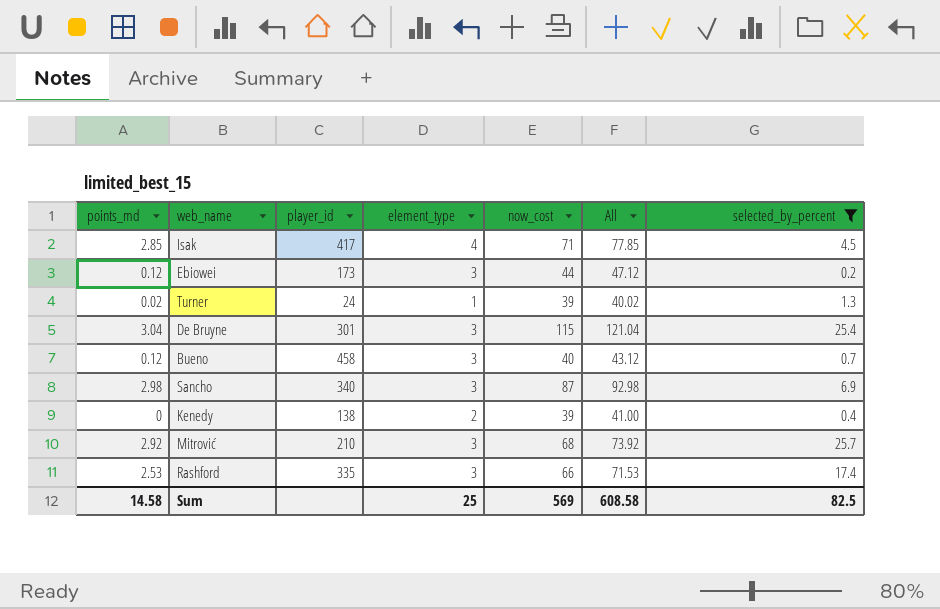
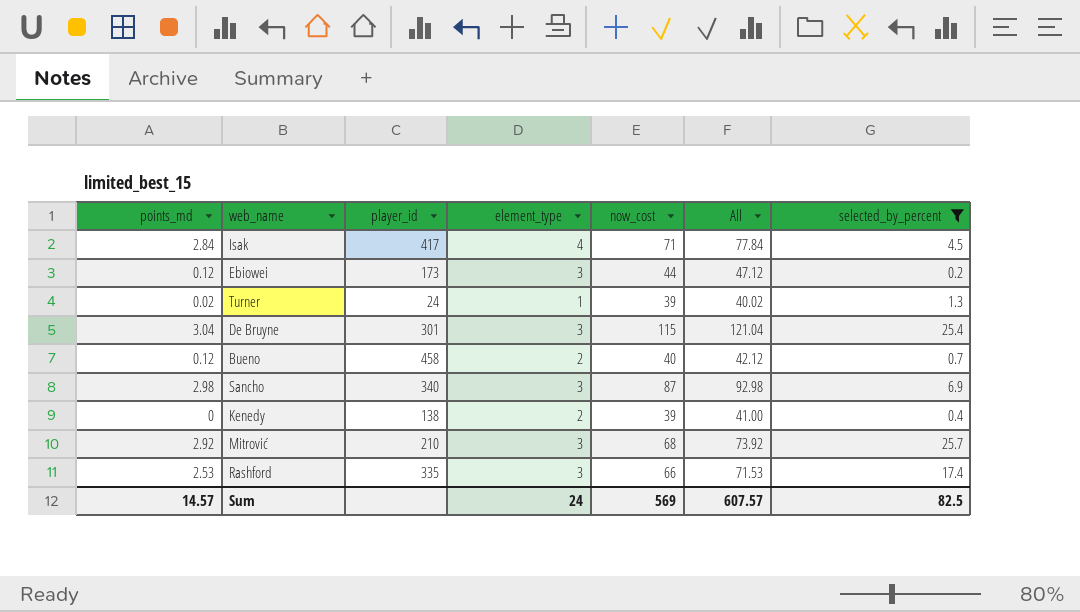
Isak | points_md: 2.85 -> 2.84
Isak | All: 77.85 -> 77.84
Bueno | element_type: 3 -> 2
Bueno | All: 43.12 -> 42.12
Sum | points_md: 14.58 -> 14.57
Sum | element_type: 25 -> 24
Sum | All: 608.58 -> 607.57

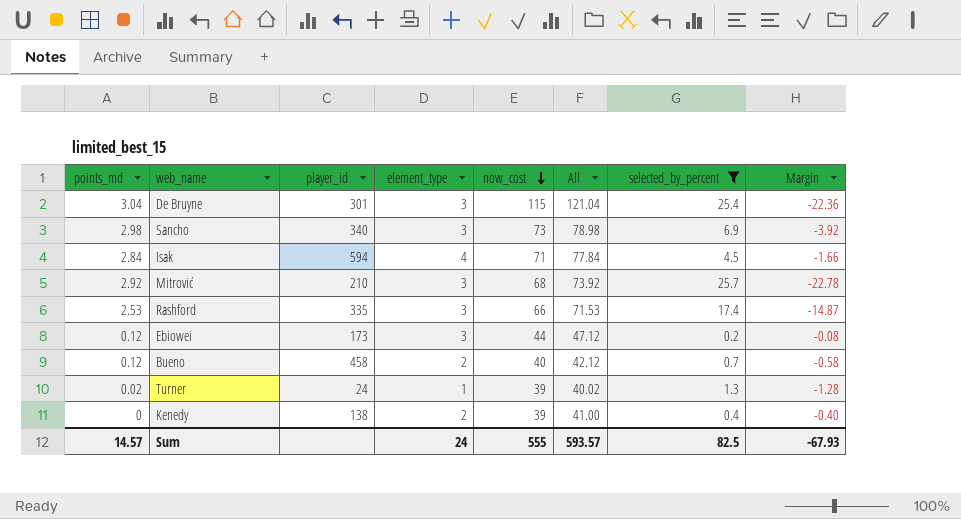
row order: none -> now_cost descending
column Margin | formula: none -> [points_md] - [selected_by_percent]
Sancho | now_cost: 87 -> 73
Sancho | All: 92.98 -> 78.98
Isak | player_id: 417 -> 594
Sum | now_cost: 569 -> 555
Sum | All: 607.57 -> 593.57

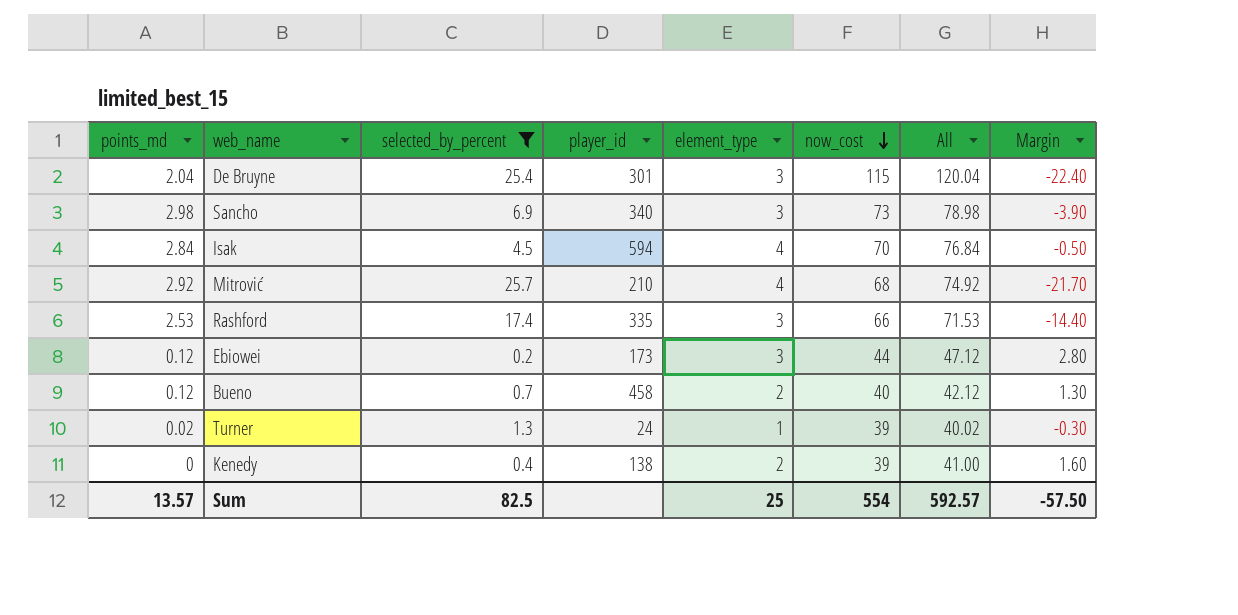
column selected_by_percent | position: 7 -> 3
column Margin | formula: [points_md] - [selected_by_percent] -> [element_type] - [selected_by_percent]
De Bruyne | points_md: 3.04 -> 2.04
De Bruyne | All: 121.04 -> 120.04
Isak | now_cost: 71 -> 70
Isak | All: 77.84 -> 76.84
Mitrović | element_type: 3 -> 4
Mitrović | All: 73.92 -> 74.92
Sum | points_md: 14.57 -> 13.57
Sum | element_type: 24 -> 25
Sum | now_cost: 555 -> 554
Sum | All: 593.57 -> 592.57
Sum | Margin: -67.93 -> -57.50

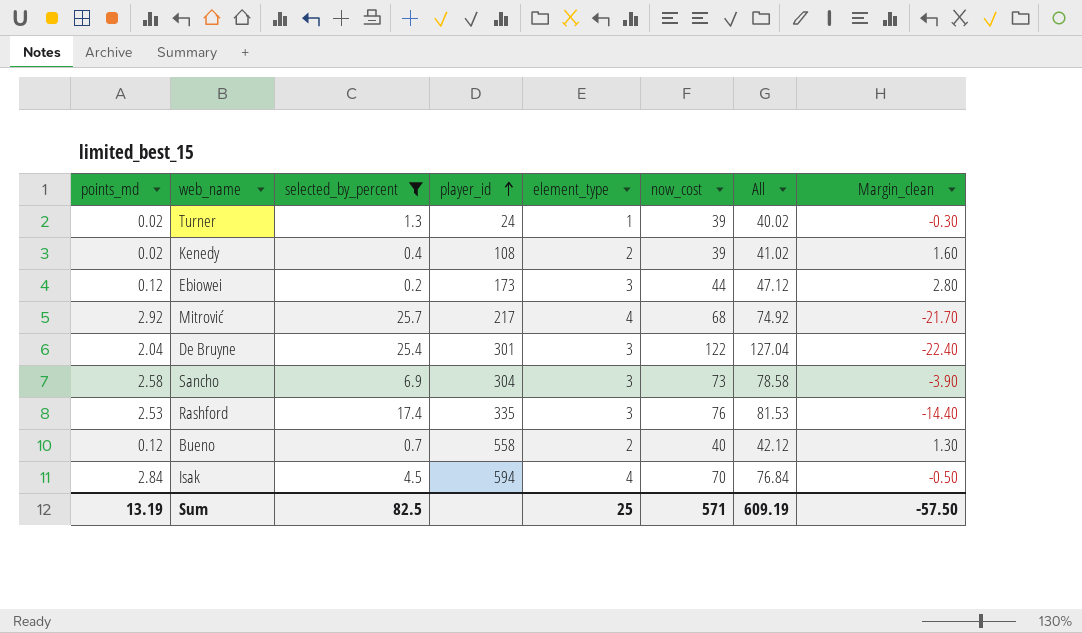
row order: now_cost descending -> player_id ascending
column name: Margin -> Margin_clean
Kenedy | points_md: 0 -> 0.02
Kenedy | player_id: 138 -> 108
Kenedy | All: 41.00 -> 41.02
Mitrović | player_id: 210 -> 217
De Bruyne | now_cost: 115 -> 122
De Bruyne | All: 120.04 -> 127.04
Sancho | points_md: 2.98 -> 2.58
Sancho | player_id: 340 -> 304
Sancho | All: 78.98 -> 78.58
Rashford | now_cost: 66 -> 76
Rashford | All: 71.53 -> 81.53
Bueno | player_id: 458 -> 558
Sum | points_md: 13.57 -> 13.19
Sum | now_cost: 554 -> 571
Sum | All: 592.57 -> 609.19

